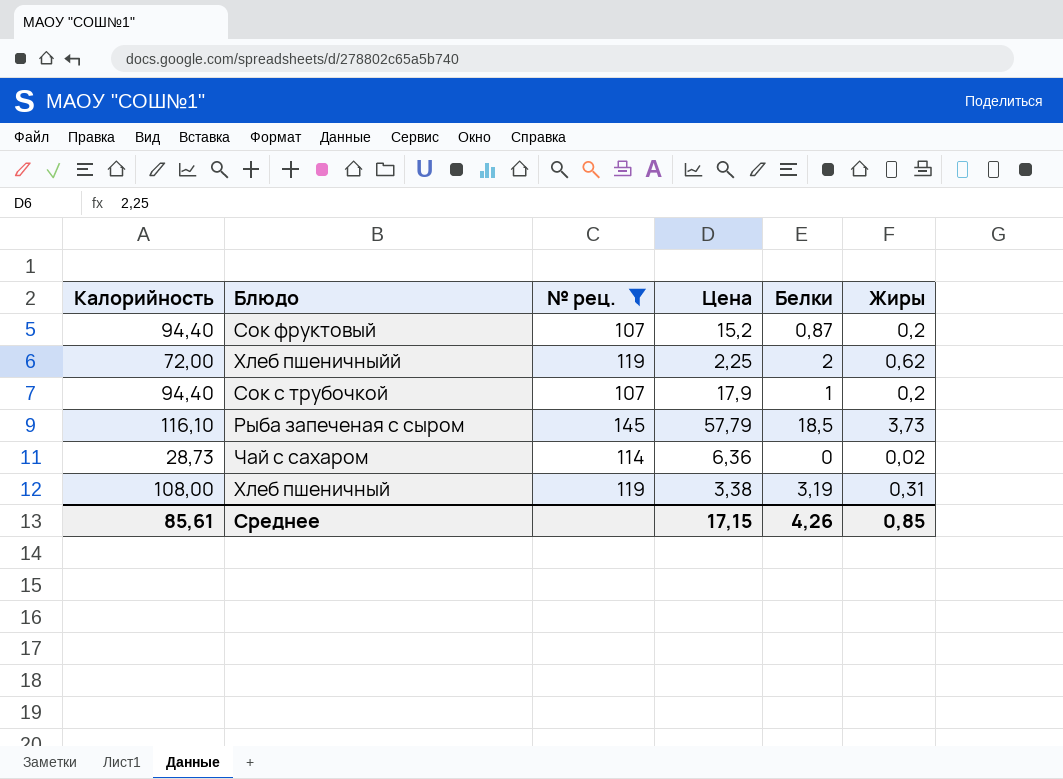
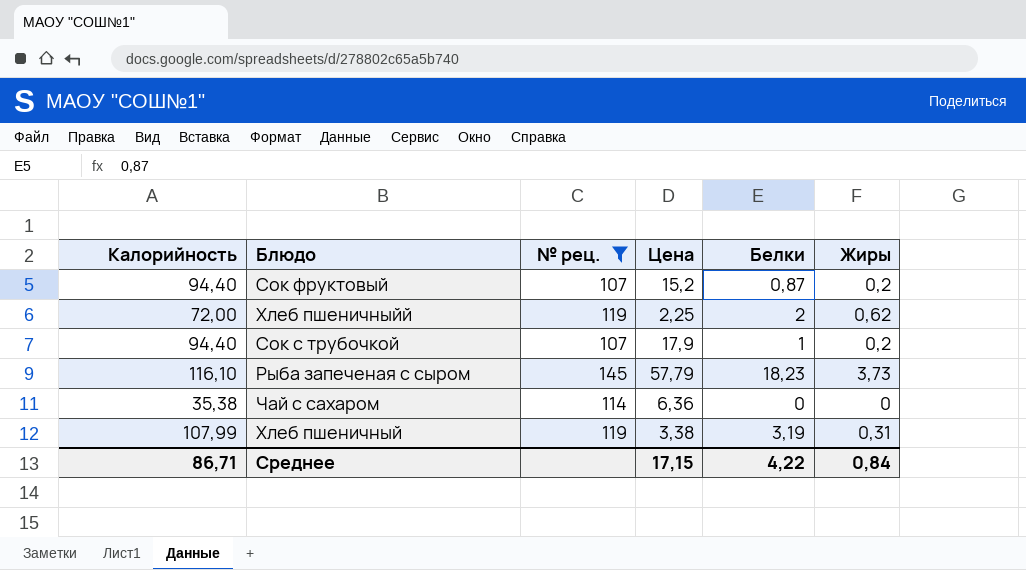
Рыба запеченая с сыром | Белки: 18,5 -> 18,23
Чай с сахаром | Калорийность: 28,73 -> 35,38
Чай с сахаром | Жиры: 0,02 -> 0
Хлеб пшеничный | Калорийность: 108,00 -> 107,99
Среднее | Калорийность: 85,61 -> 86,71
Среднее | Белки: 4,26 -> 4,22
Среднее | Жиры: 0,85 -> 0,84

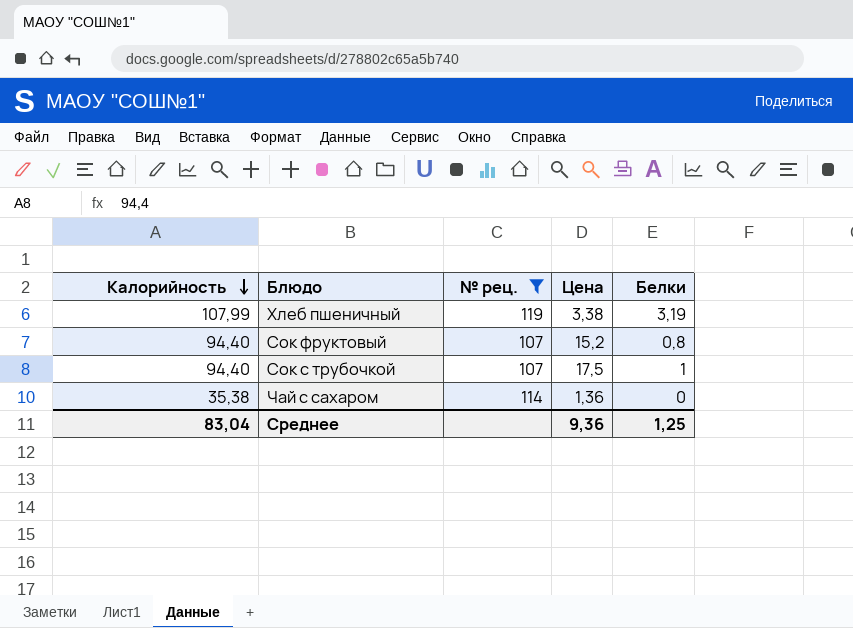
row order: none -> Калорийность descending
column Жиры | position: 6 -> none
row Хлеб пшеничныйй: 72,00 | 119 | 2,25 | 2 | 0,62 -> none
row Рыба запеченая с сыром: 116,10 | 145 | 57,79 | 18,23 | 3,73 -> none
Сок фруктовый | Белки: 0,87 -> 0,8
Сок с трубочкой | Цена: 17,9 -> 17,5
Чай с сахаром | Цена: 6,36 -> 1,36
Среднее | Калорийность: 86,71 -> 83,04
Среднее | Цена: 17,15 -> 9,36
Среднее | Белки: 4,22 -> 1,25

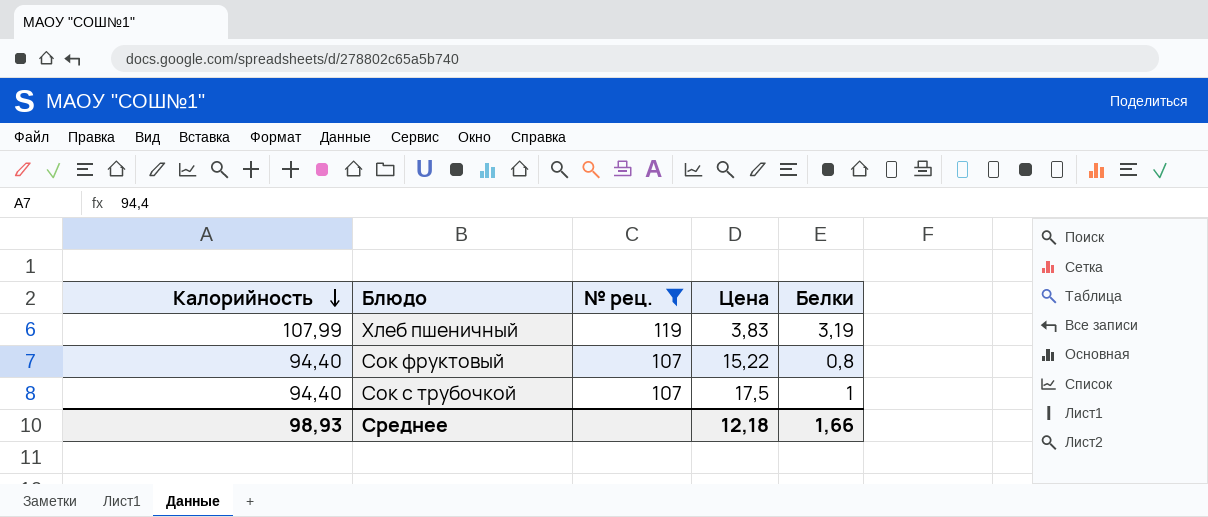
row Чай с сахаром: 35,38 | 114 | 1,36 | 0 -> none
Хлеб пшеничный | Цена: 3,38 -> 3,83
Сок фруктовый | Цена: 15,2 -> 15,22
Среднее | Калорийность: 83,04 -> 98,93
Среднее | Цена: 9,36 -> 12,18
Среднее | Белки: 1,25 -> 1,66

